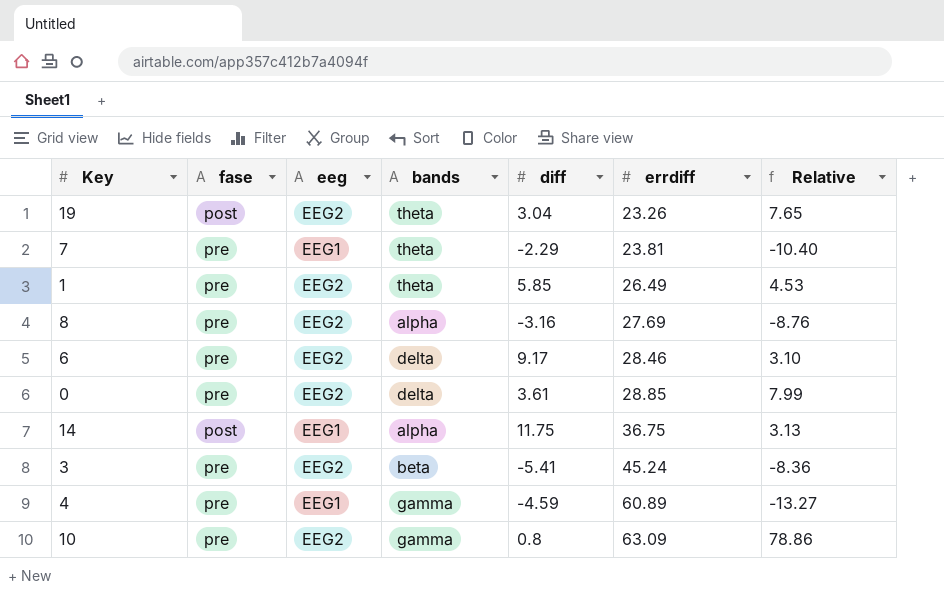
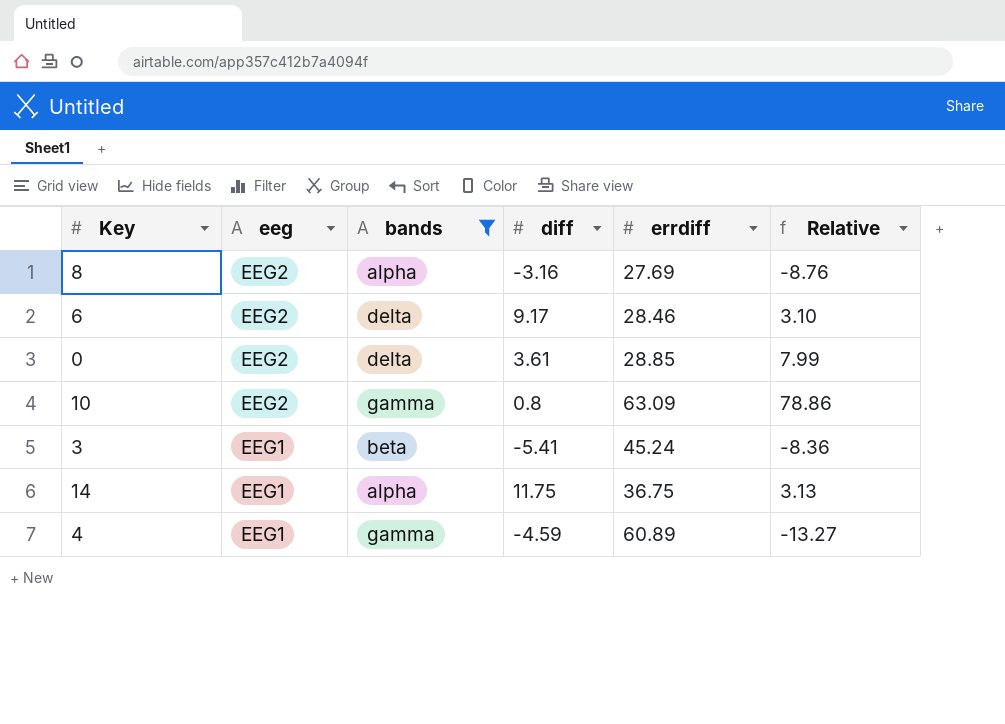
filter: none -> bands != theta
row order: errdiff ascending -> eeg descending
column fase | position: 2 -> none
3 | eeg: EEG2 -> EEG1

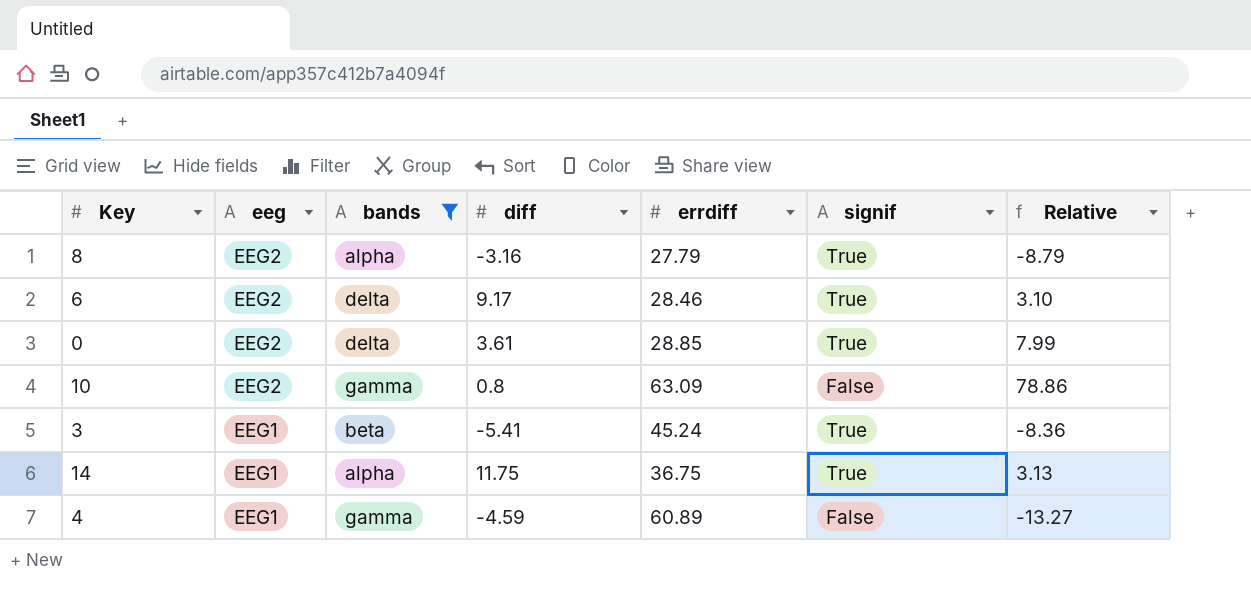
column signif | position: none -> 6
8 | errdiff: 27.69 -> 27.79
8 | Relative: -8.76 -> -8.79

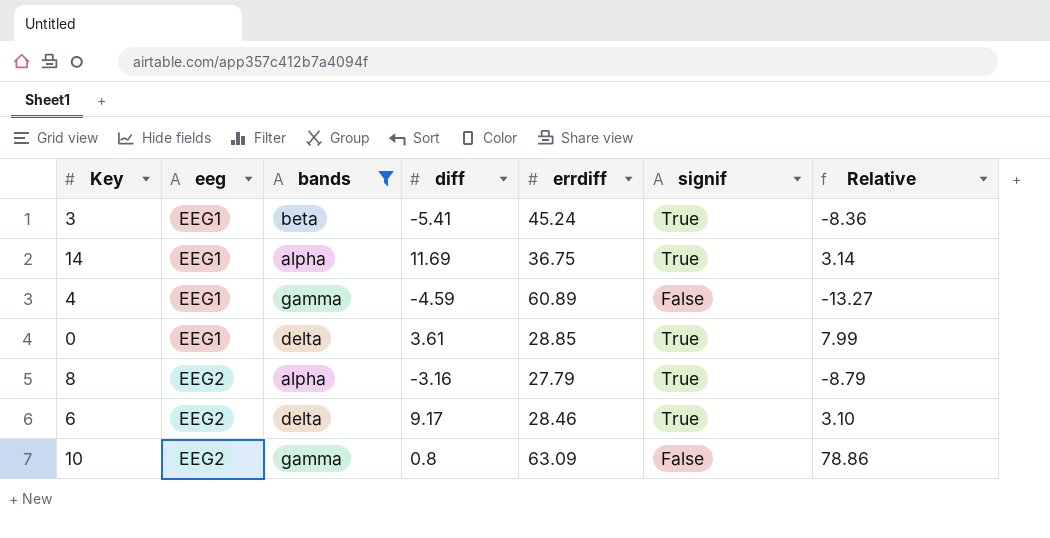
row order: eeg descending -> eeg ascending
14 | diff: 11.75 -> 11.69
14 | Relative: 3.13 -> 3.14
0 | eeg: EEG2 -> EEG1

